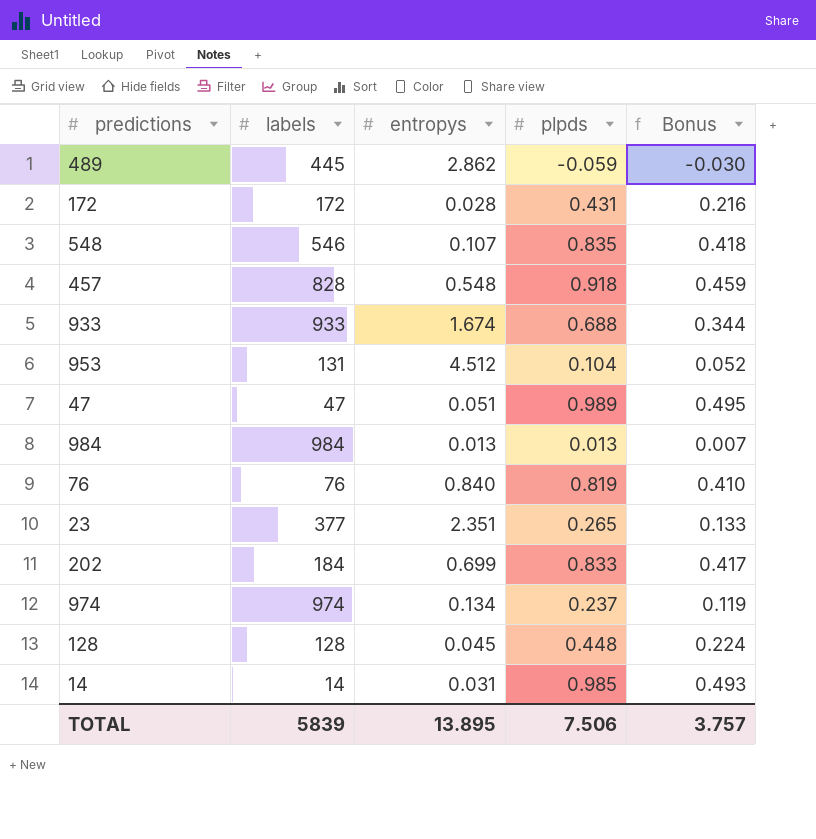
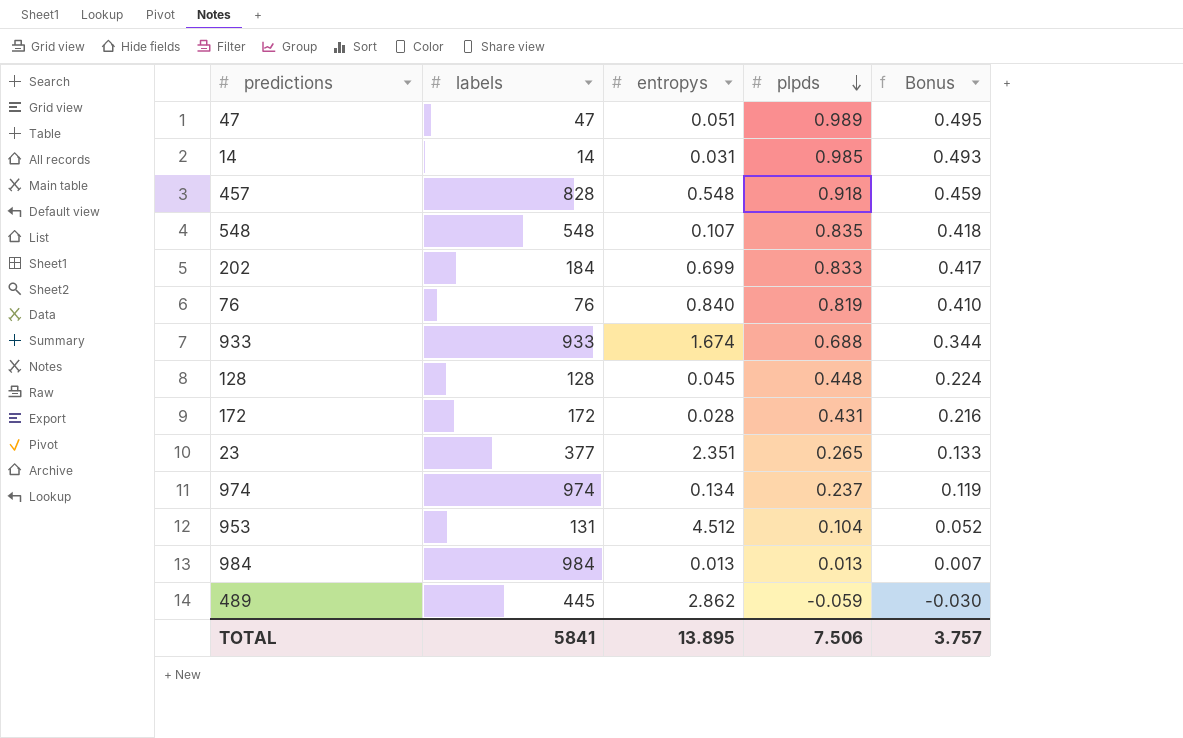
row order: none -> plpds descending
548 | labels: 546 -> 548
TOTAL | labels: 5839 -> 5841

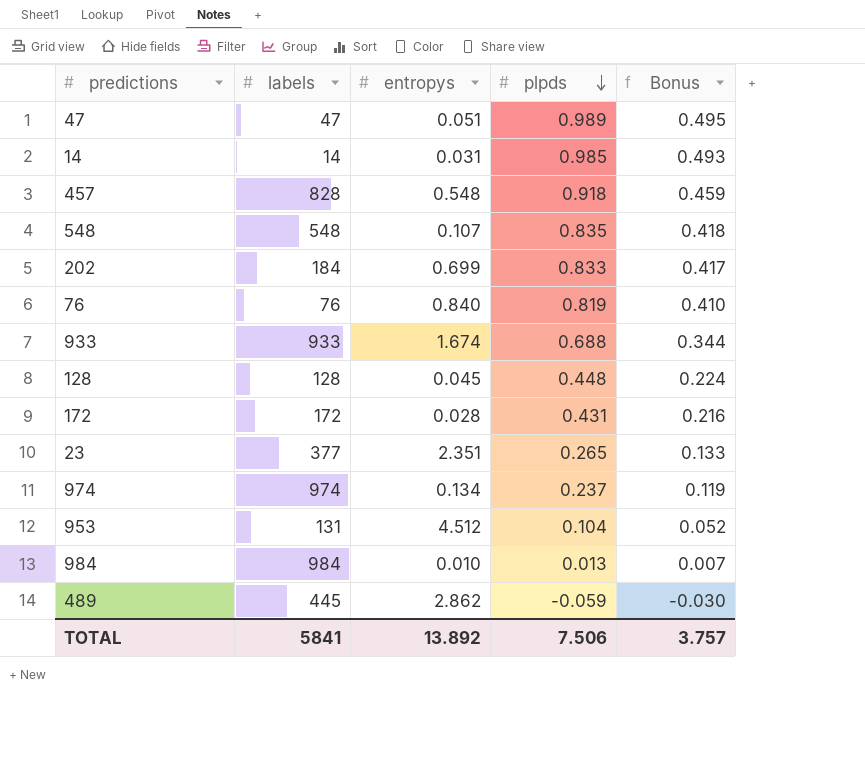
984 | entropys: 0.013 -> 0.010
TOTAL | entropys: 13.895 -> 13.892

